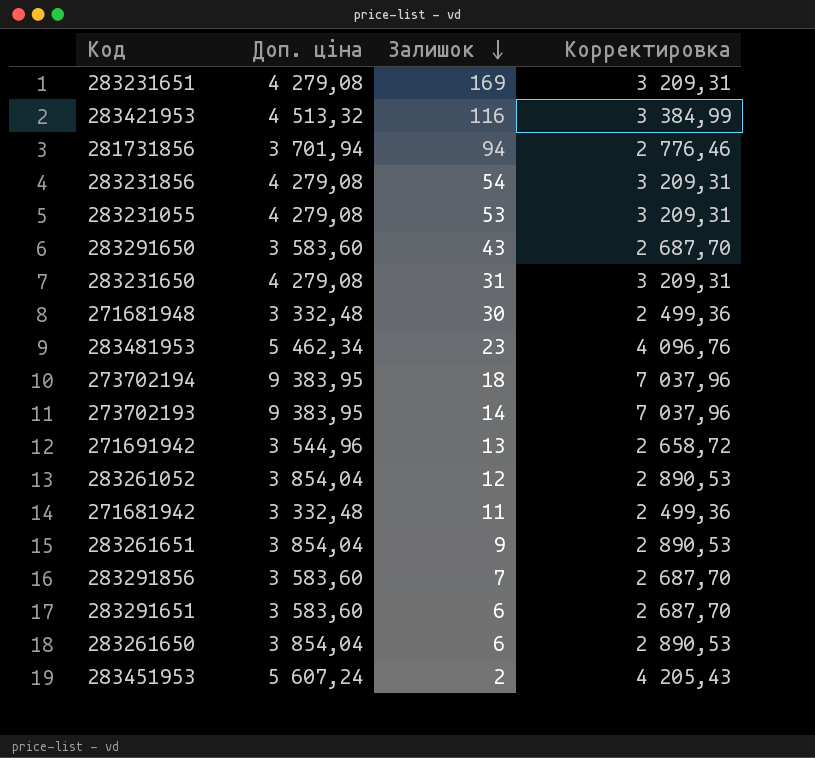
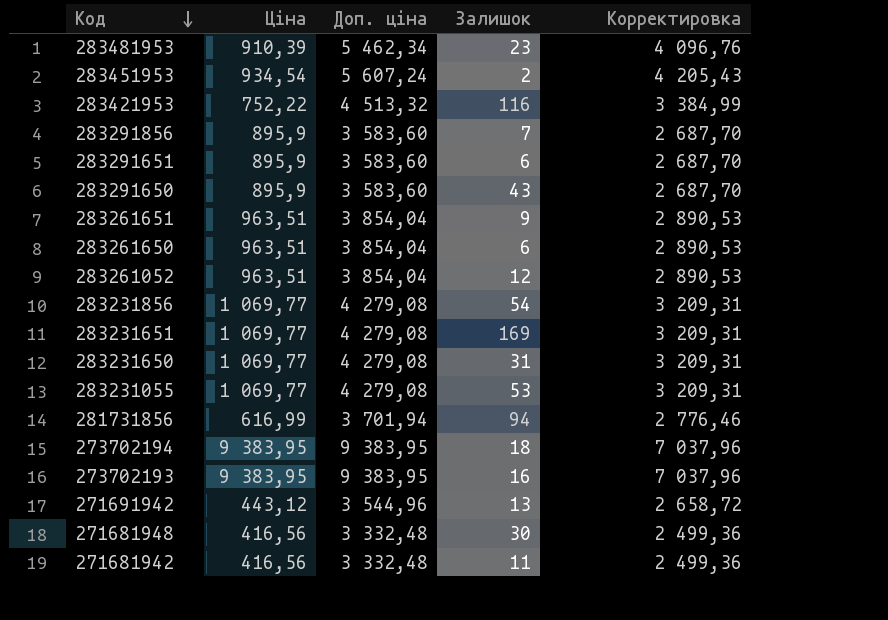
row order: Залишок descending -> Код descending
column Ціна | position: none -> 2
273702193 | Залишок: 14 -> 16

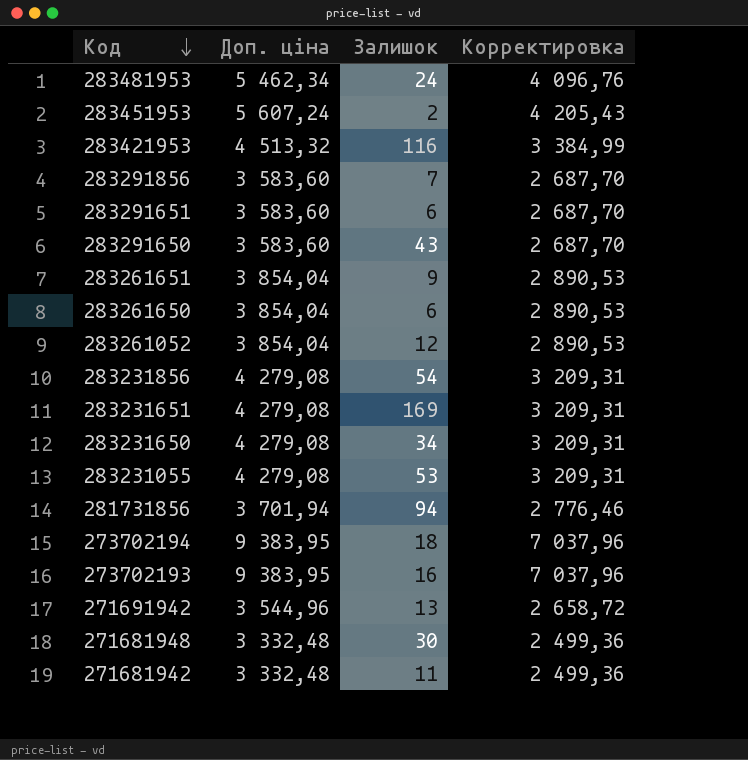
column Ціна | position: 2 -> none
283481953 | Залишок: 23 -> 24
283231650 | Залишок: 31 -> 34

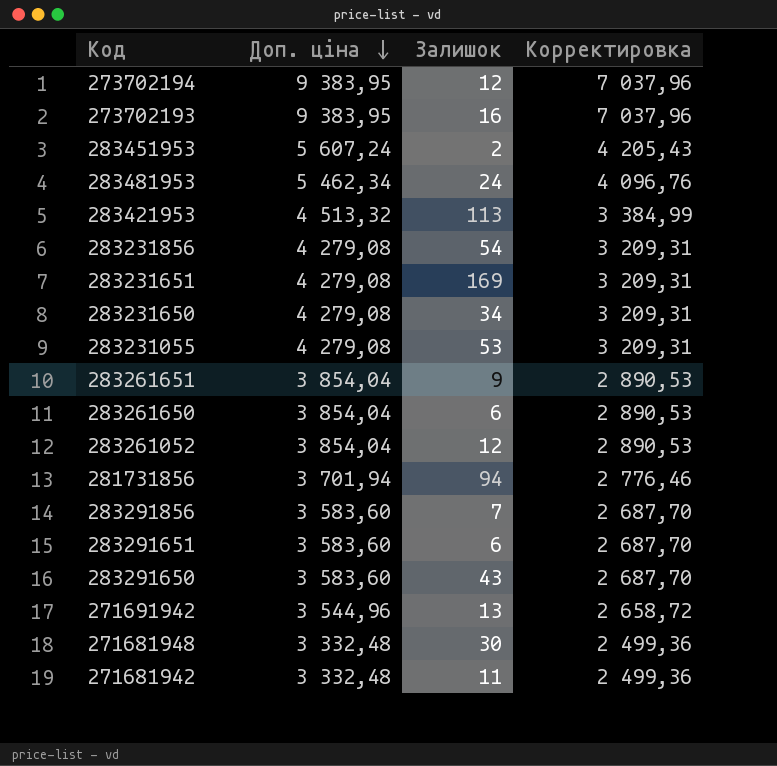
row order: Код descending -> Доп. ціна descending
273702194 | Залишок: 18 -> 12
283421953 | Залишок: 116 -> 113

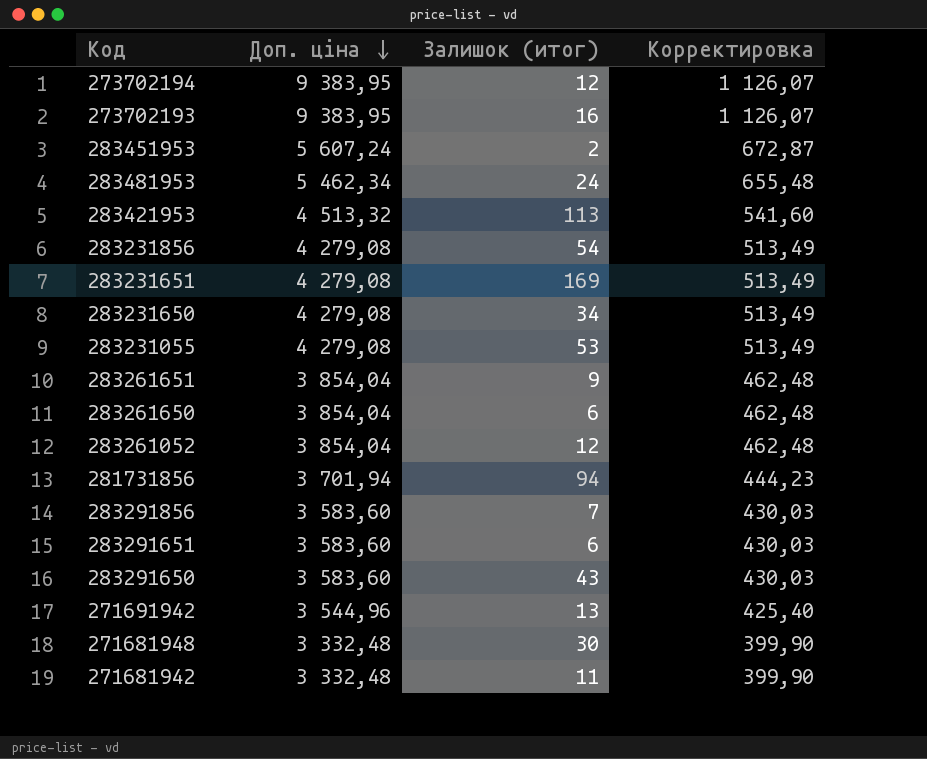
column name: Залишок -> Залишок (итог)
column Корректировка | formula: [Доп. ціна] * 0,75 -> [Доп. ціна] * 0,12

